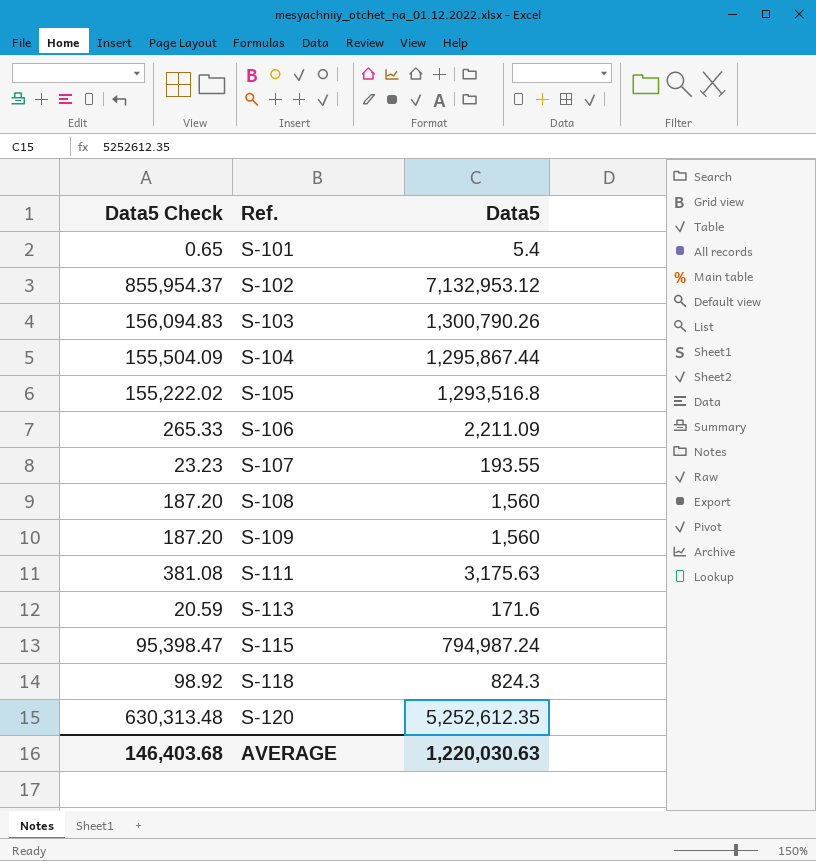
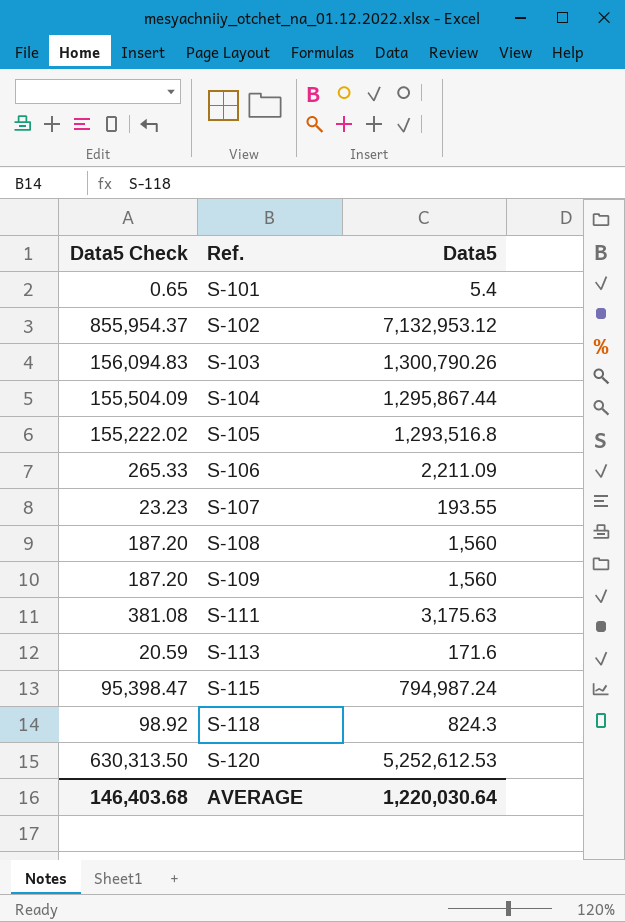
S-120 | Data5 Check: 630,313.48 -> 630,313.50
S-120 | Data5: 5,252,612.35 -> 5,252,612.53
AVERAGE | Data5: 1,220,030.63 -> 1,220,030.64

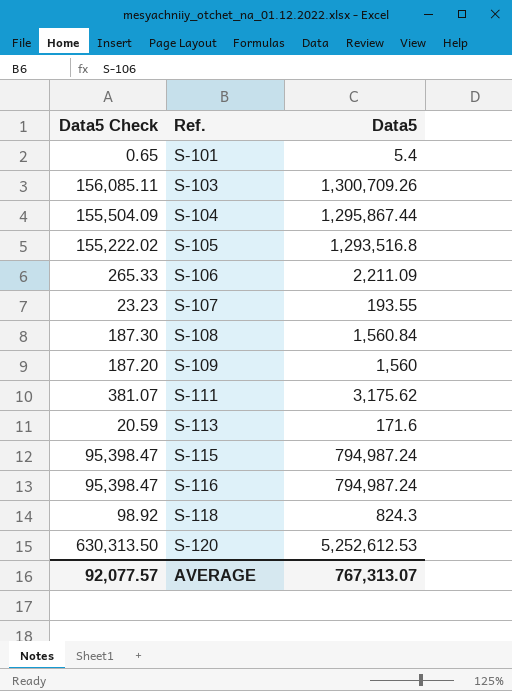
row S-102: 855,954.37 | 7,132,953.12 -> none
S-103 | Data5 Check: 156,094.83 -> 156,085.11
S-103 | Data5: 1,300,790.26 -> 1,300,709.26
S-108 | Data5 Check: 187.20 -> 187.30
S-108 | Data5: 1,560 -> 1,560.84
S-111 | Data5 Check: 381.08 -> 381.07
S-111 | Data5: 3,175.63 -> 3,175.62
row S-116: none -> 95,398.47 | 794,987.24
AVERAGE | Data5 Check: 146,403.68 -> 92,077.57
AVERAGE | Data5: 1,220,030.64 -> 767,313.07

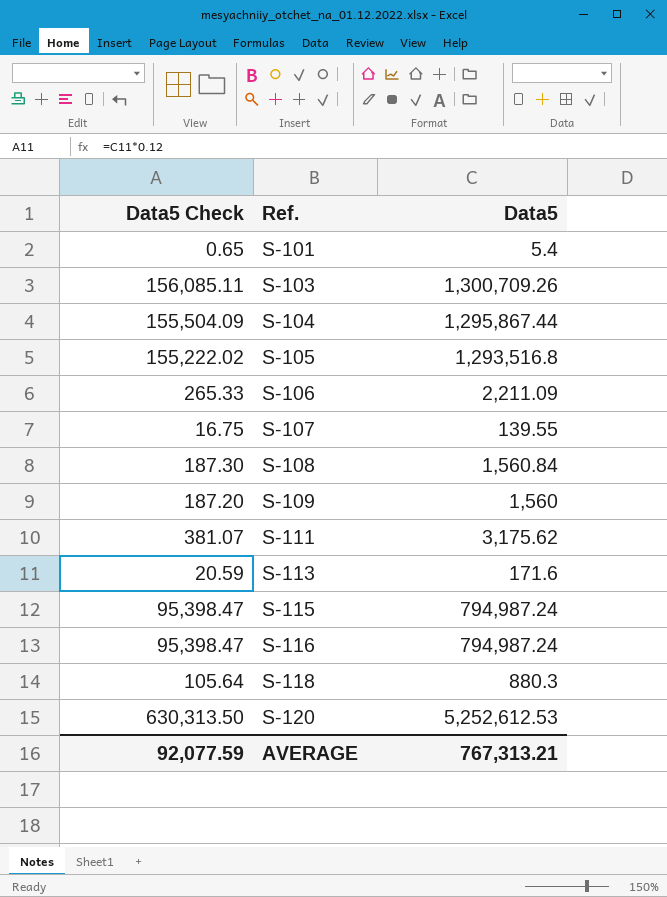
S-107 | Data5 Check: 23.23 -> 16.75
S-107 | Data5: 193.55 -> 139.55
S-118 | Data5 Check: 98.92 -> 105.64
S-118 | Data5: 824.3 -> 880.3
AVERAGE | Data5 Check: 92,077.57 -> 92,077.59
AVERAGE | Data5: 767,313.07 -> 767,313.21

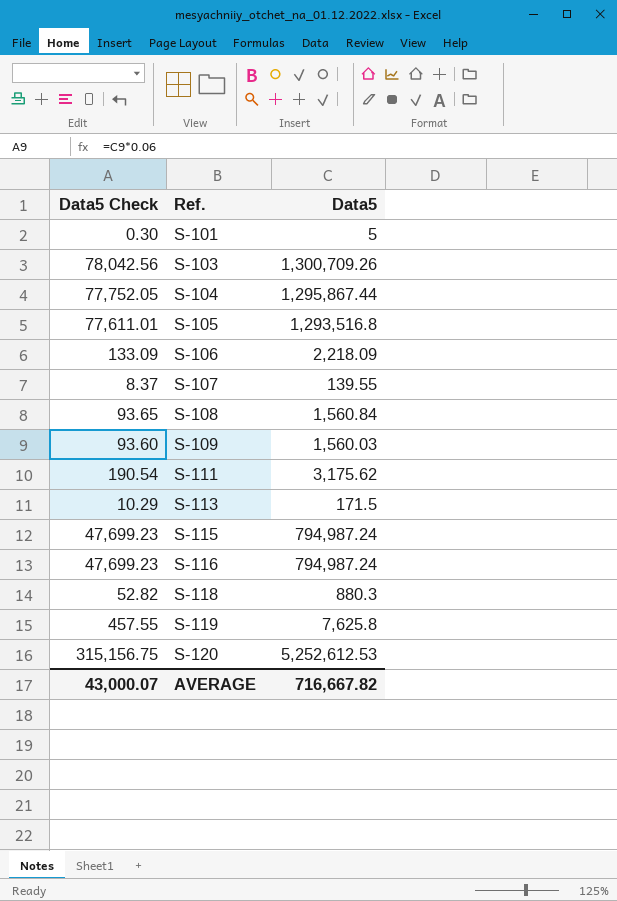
column Data5 Check | formula: [Data5] * 0.12 -> [Data5] * 0.06
S-101 | Data5: 5.4 -> 5
S-106 | Data5: 2,211.09 -> 2,218.09
S-109 | Data5: 1,560 -> 1,560.03
S-113 | Data5: 171.6 -> 171.5
row S-119: none -> 457.55 | 7,625.8
AVERAGE | Data5 Check: 92,077.59 -> 43,000.07
AVERAGE | Data5: 767,313.21 -> 716,667.82

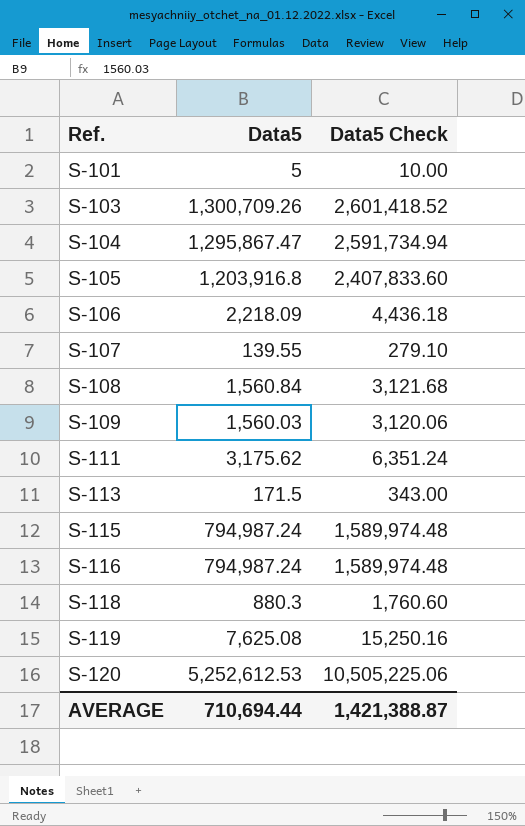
column Data5 Check | formula: [Data5] * 0.06 -> [Data5] * 2
column Data5 Check | position: 1 -> 3
S-104 | Data5: 1,295,867.44 -> 1,295,867.47
S-105 | Data5: 1,293,516.8 -> 1,203,916.8
S-119 | Data5: 7,625.8 -> 7,625.08
AVERAGE | Data5: 716,667.82 -> 710,694.44
AVERAGE | Data5 Check: 43,000.07 -> 1,421,388.87

